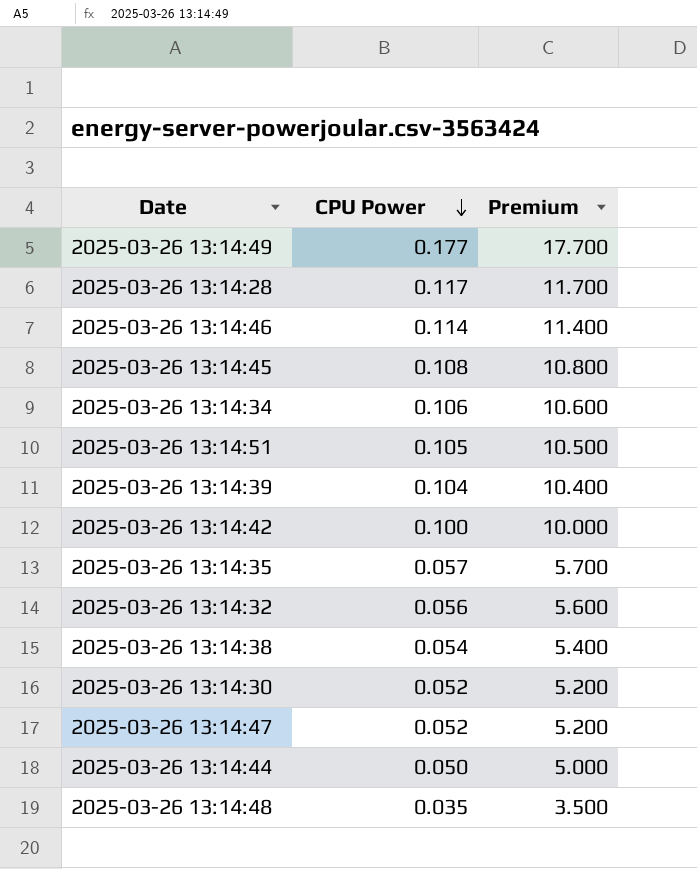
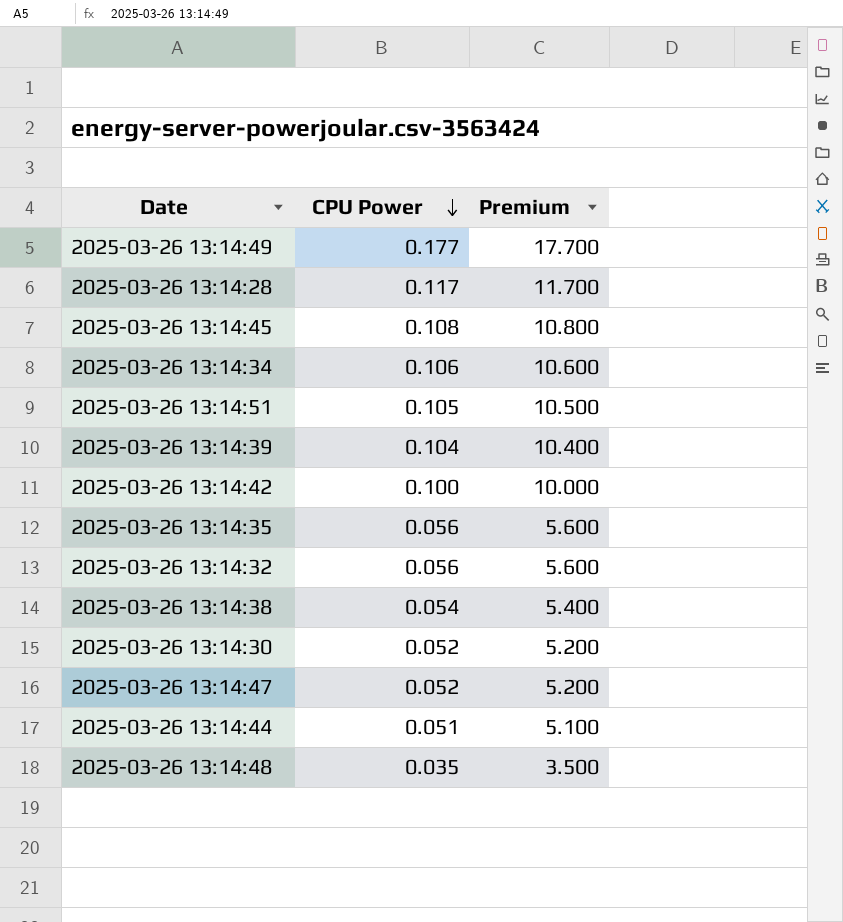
row 2025-03-26 13:14:46: 0.114 | 11.400 -> none
2025-03-26 13:14:35 | CPU Power: 0.057 -> 0.056
2025-03-26 13:14:35 | Premium: 5.700 -> 5.600
2025-03-26 13:14:44 | CPU Power: 0.050 -> 0.051
2025-03-26 13:14:44 | Premium: 5.000 -> 5.100

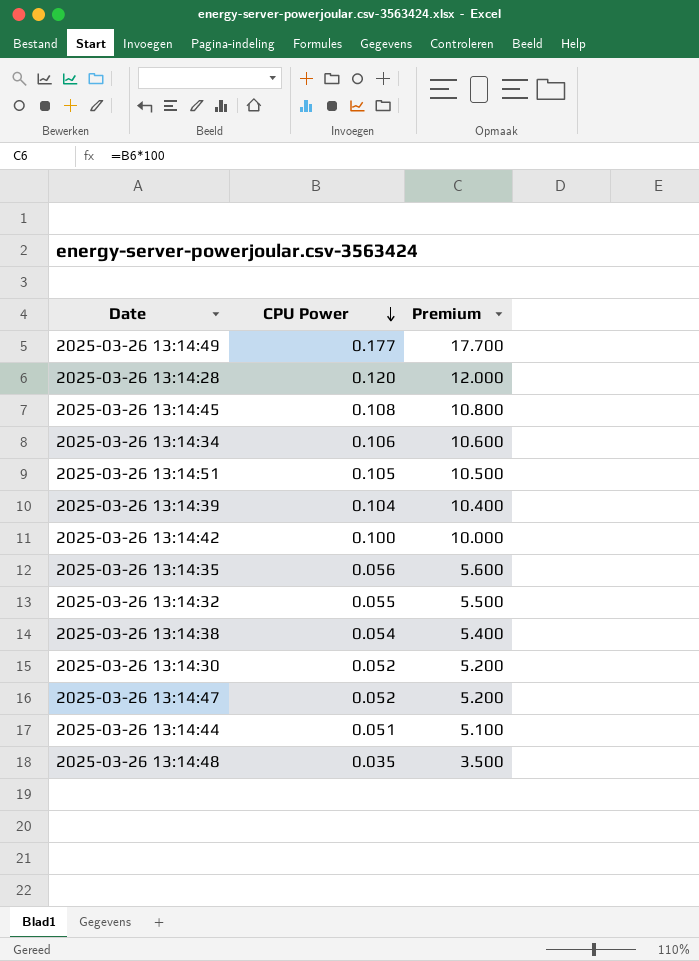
2025-03-26 13:14:28 | CPU Power: 0.117 -> 0.120
2025-03-26 13:14:28 | Premium: 11.700 -> 12.000
2025-03-26 13:14:32 | CPU Power: 0.056 -> 0.055
2025-03-26 13:14:32 | Premium: 5.600 -> 5.500

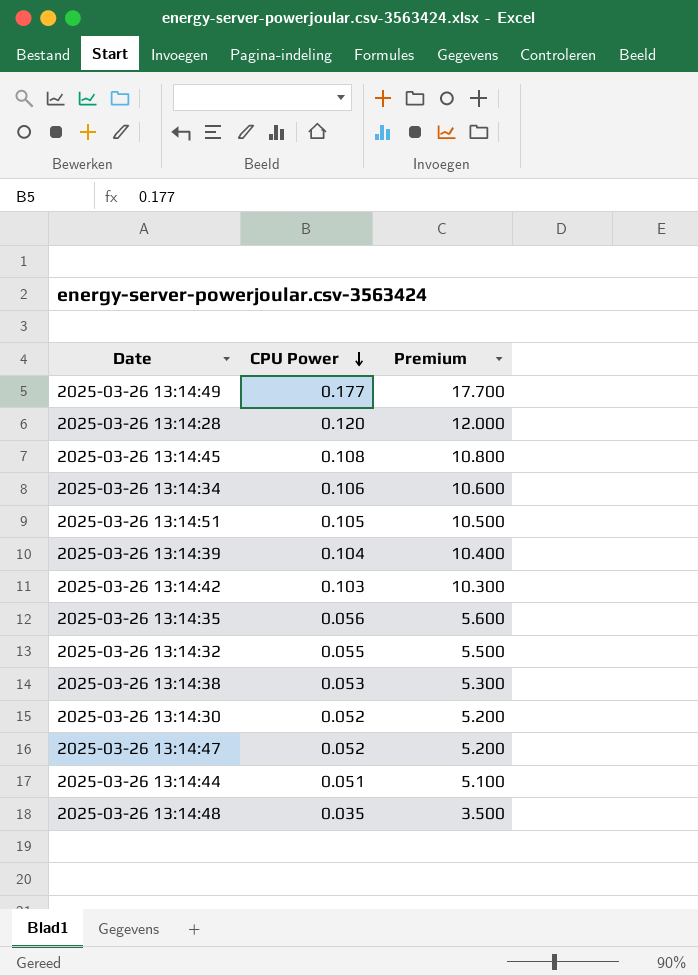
2025-03-26 13:14:42 | CPU Power: 0.100 -> 0.103
2025-03-26 13:14:42 | Premium: 10.000 -> 10.300
2025-03-26 13:14:38 | CPU Power: 0.054 -> 0.053
2025-03-26 13:14:38 | Premium: 5.400 -> 5.300

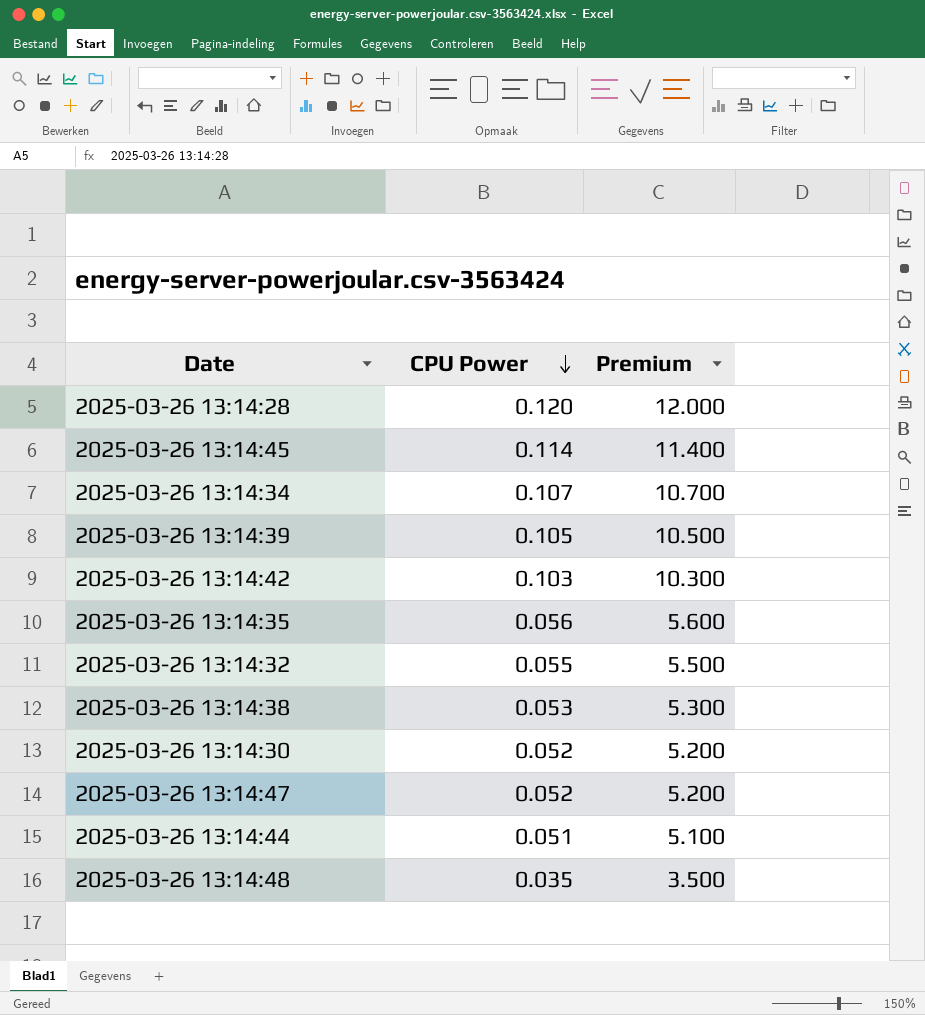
row 2025-03-26 13:14:49: 0.177 | 17.700 -> none
row 2025-03-26 13:14:51: 0.105 | 10.500 -> none
2025-03-26 13:14:45 | CPU Power: 0.108 -> 0.114
2025-03-26 13:14:45 | Premium: 10.800 -> 11.400
2025-03-26 13:14:34 | CPU Power: 0.106 -> 0.107
2025-03-26 13:14:34 | Premium: 10.600 -> 10.700
2025-03-26 13:14:39 | CPU Power: 0.104 -> 0.105
2025-03-26 13:14:39 | Premium: 10.400 -> 10.500

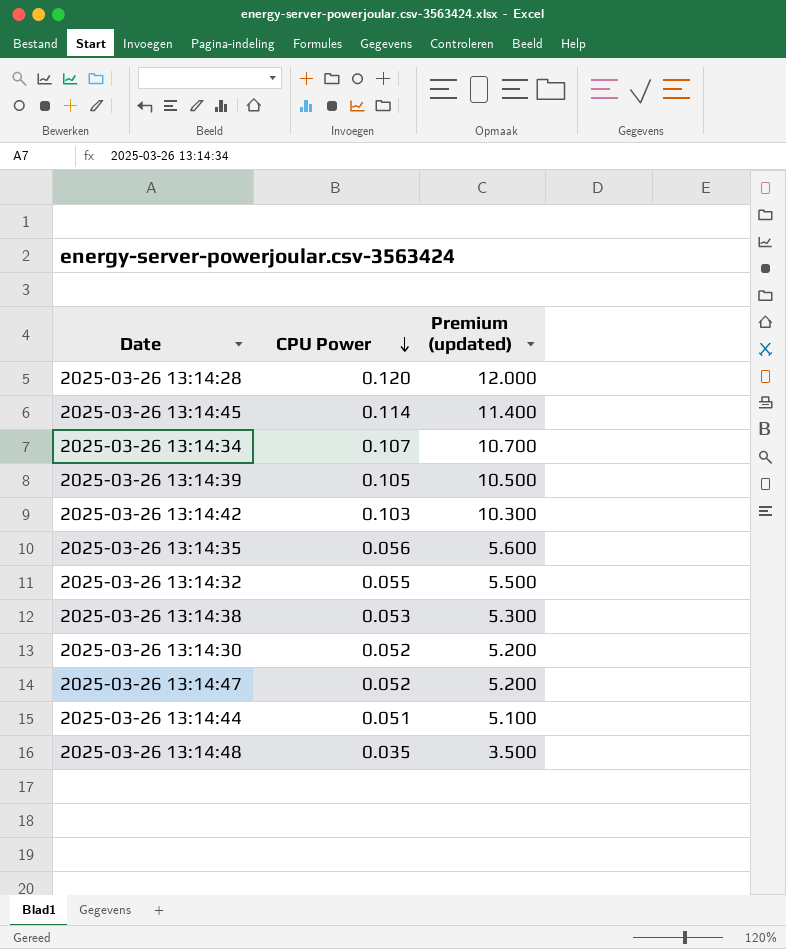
column name: Premium -> Premium (updated)

